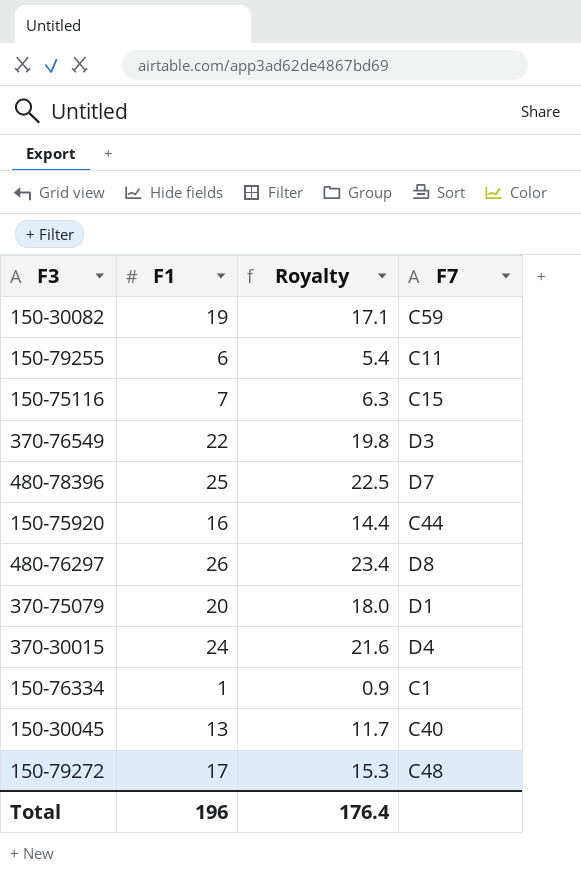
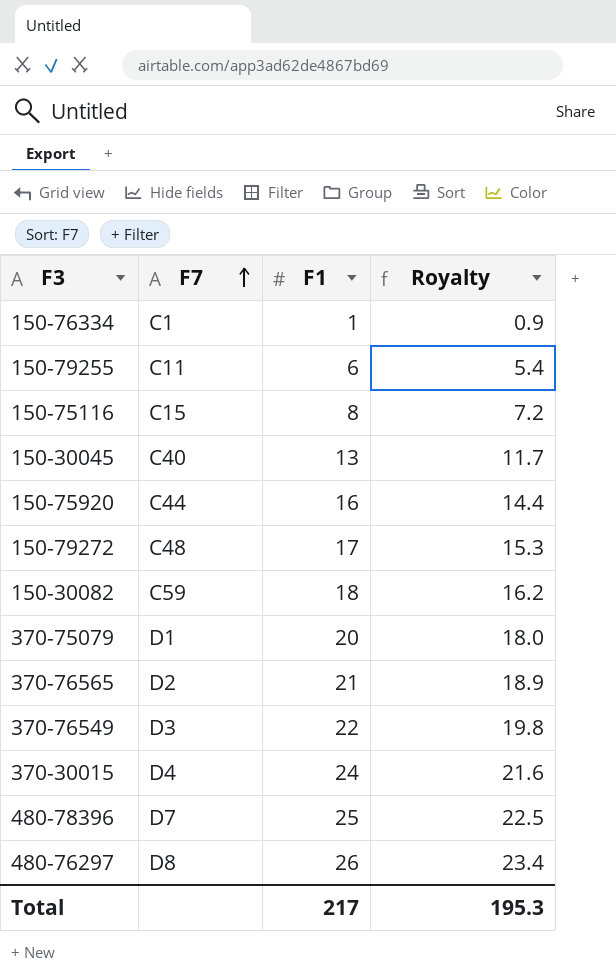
row order: none -> F7 ascending
column F7 | position: 4 -> 2
150-75116 | F1: 7 -> 8
150-75116 | Royalty: 6.3 -> 7.2
150-30082 | F1: 19 -> 18
150-30082 | Royalty: 17.1 -> 16.2
row 370-76565: none -> D2 | 21 | 18.9
Total | F1: 196 -> 217
Total | Royalty: 176.4 -> 195.3

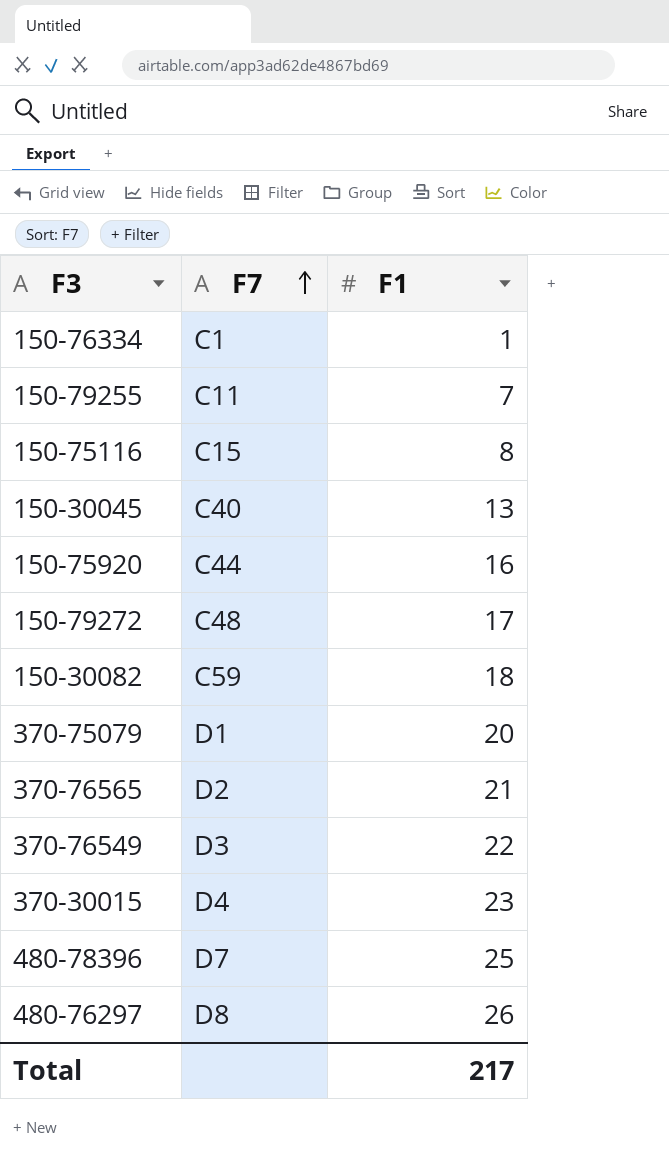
column Royalty | formula: [F1] * 0.9 -> none
150-79255 | F1: 6 -> 7
370-30015 | F1: 24 -> 23

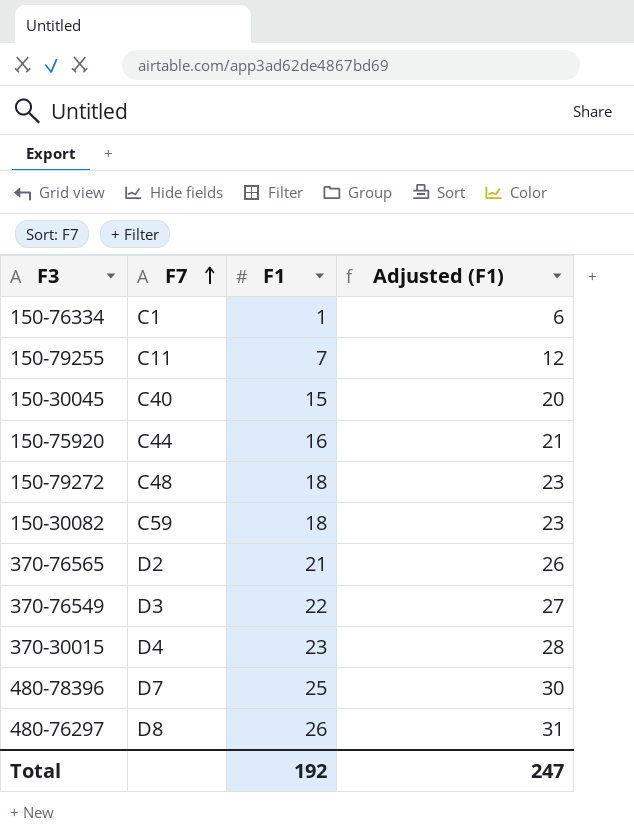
column Adjusted (F1) | formula: none -> [F1] + 5
row 150-75116: C15 | 8 -> none
row 370-75079: D1 | 20 -> none
150-30045 | F1: 13 -> 15
150-79272 | F1: 17 -> 18
Total | F1: 217 -> 192

